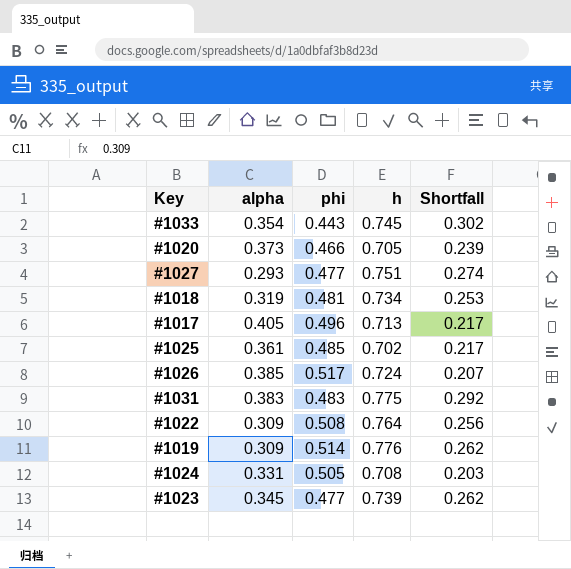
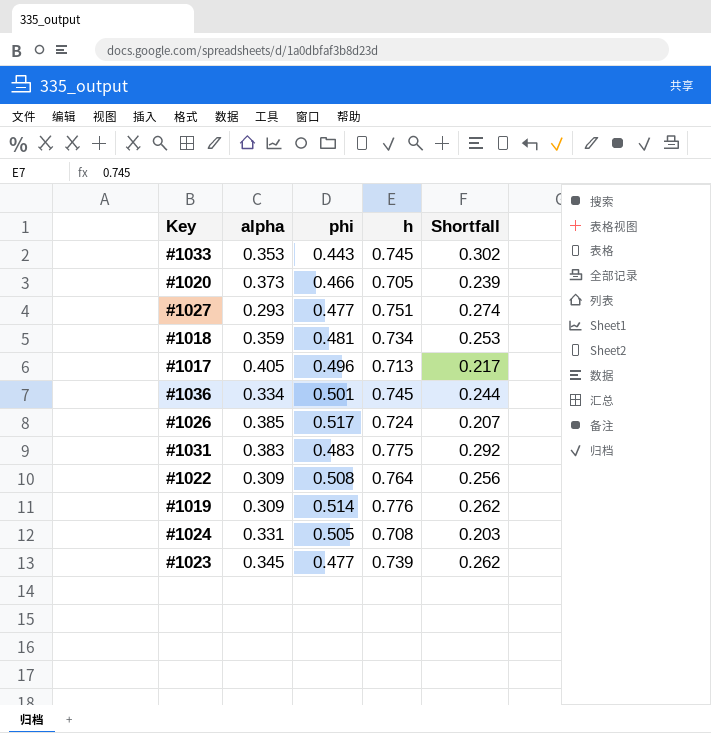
row #1025: 0.361 | 0.485 | 0.702 | 0.217 -> none
#1033 | alpha: 0.354 -> 0.353
#1018 | alpha: 0.319 -> 0.359
row #1036: none -> 0.334 | 0.501 | 0.745 | 0.244

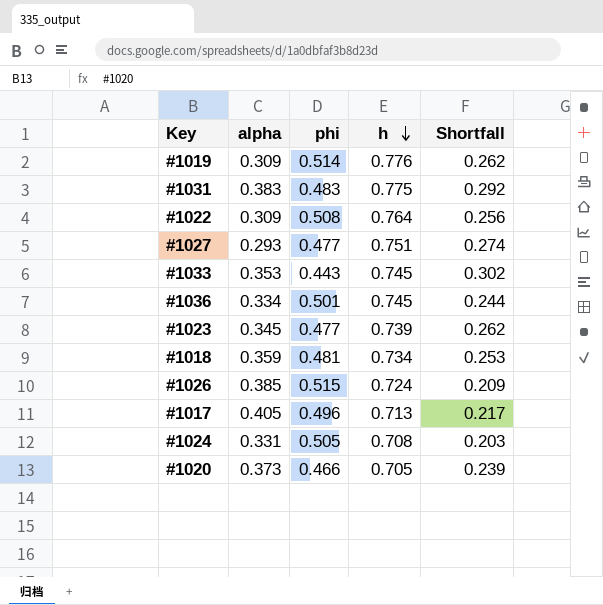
row order: none -> h descending
#1026 | phi: 0.517 -> 0.515
#1026 | Shortfall: 0.207 -> 0.209

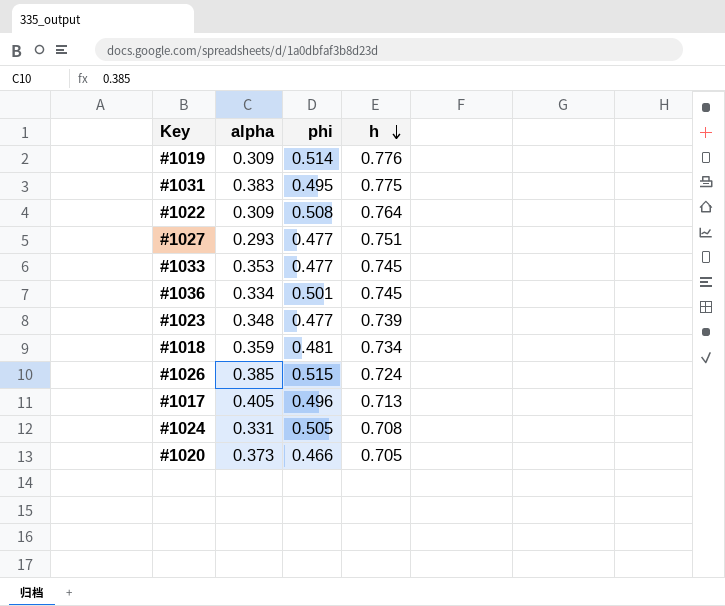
column Shortfall | formula: [h] - [phi] -> none
#1031 | phi: 0.483 -> 0.495
#1033 | phi: 0.443 -> 0.477
#1023 | alpha: 0.345 -> 0.348

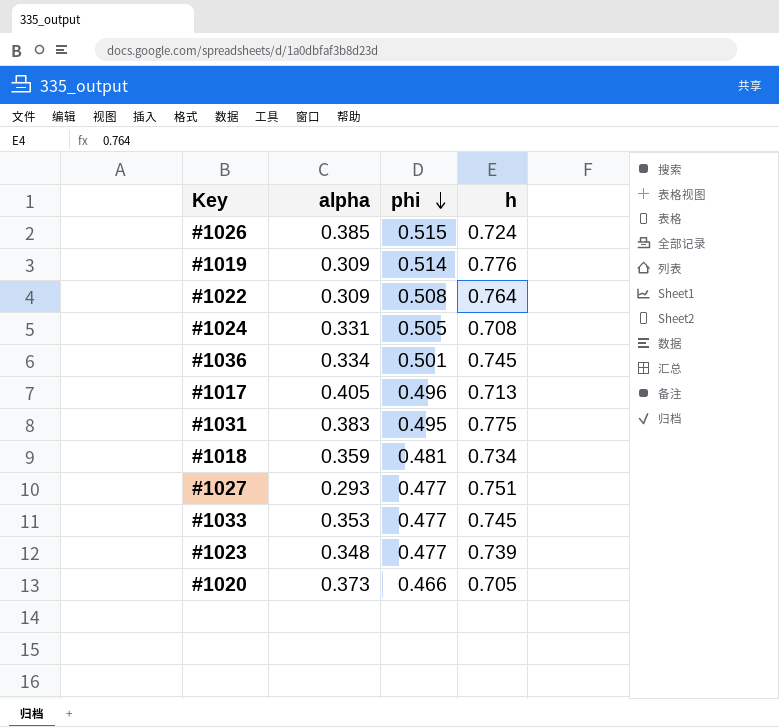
row order: h descending -> phi descending

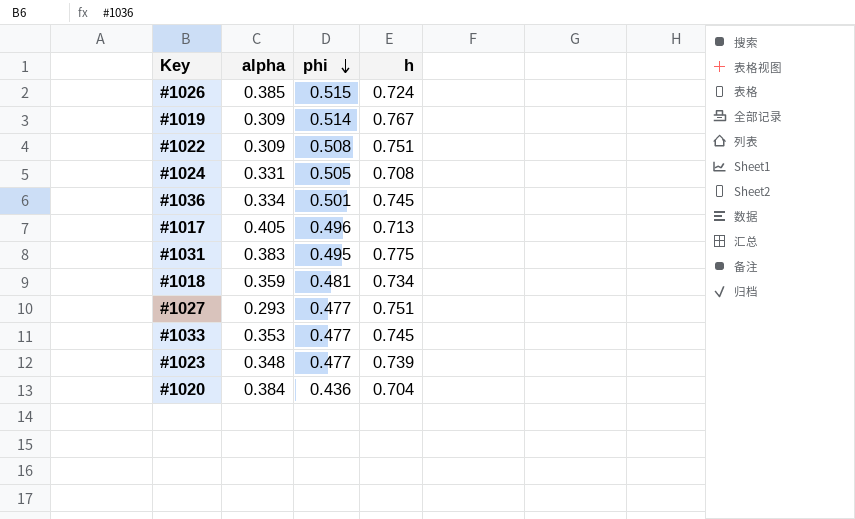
#1019 | h: 0.776 -> 0.767
#1022 | h: 0.764 -> 0.751
#1020 | alpha: 0.373 -> 0.384
#1020 | phi: 0.466 -> 0.436
#1020 | h: 0.705 -> 0.704

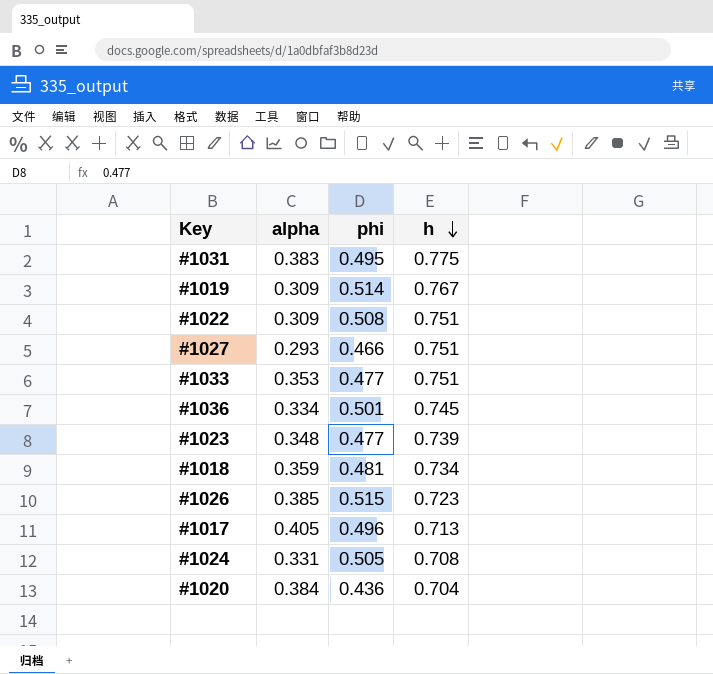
row order: phi descending -> h descending
#1027 | phi: 0.477 -> 0.466
#1033 | h: 0.745 -> 0.751
#1026 | h: 0.724 -> 0.723

